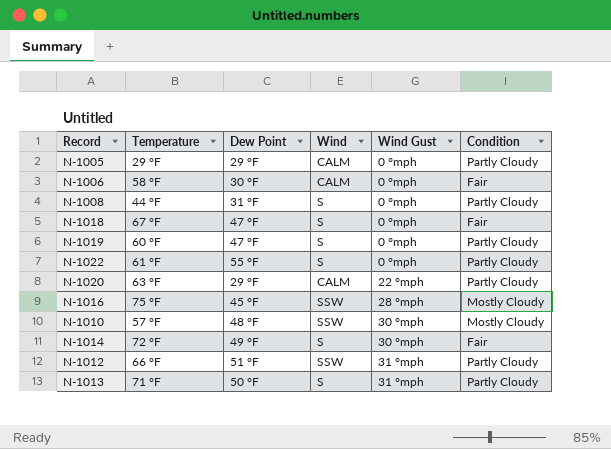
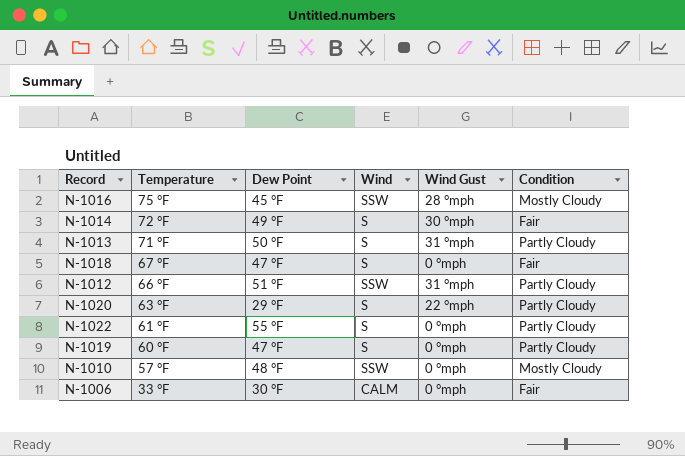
row order: Wind Gust ascending -> Temperature descending
row N-1005: 29 °F | 29 °F | CALM | 0 °mph | Partly Cloudy -> none
row N-1008: 44 °F | 31 °F | S | 0 °mph | Partly Cloudy -> none
N-1020 | Wind: CALM -> S
N-1010 | Wind Gust: 30 °mph -> 0 °mph
N-1006 | Temperature: 58 °F -> 33 °F

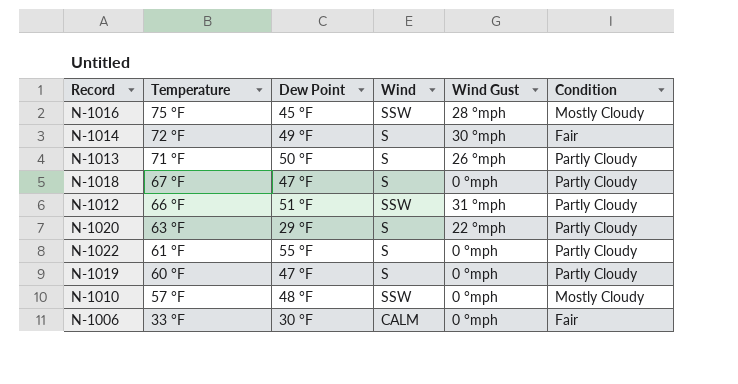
N-1013 | Wind Gust: 31 °mph -> 26 °mph
N-1018 | Condition: Fair -> Partly Cloudy

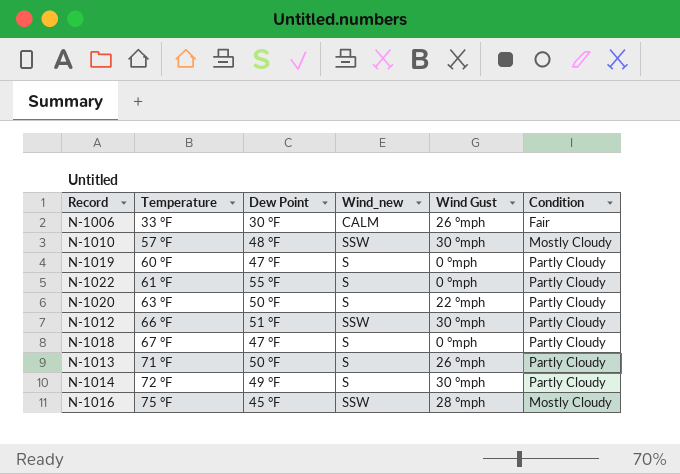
row order: Temperature descending -> Temperature ascending
column name: Wind -> Wind_new
N-1006 | Wind Gust: 0 °mph -> 26 °mph
N-1010 | Wind Gust: 0 °mph -> 30 °mph
N-1020 | Dew Point: 29 °F -> 50 °F
N-1012 | Wind Gust: 31 °mph -> 30 °mph
N-1014 | Condition: Fair -> Partly Cloudy

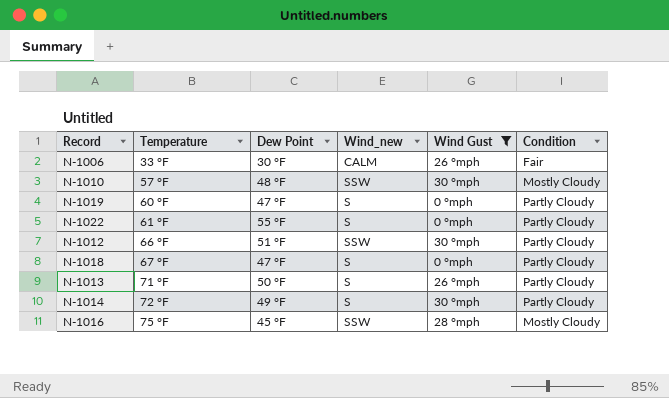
filter: none -> Wind Gust != 22 °mph

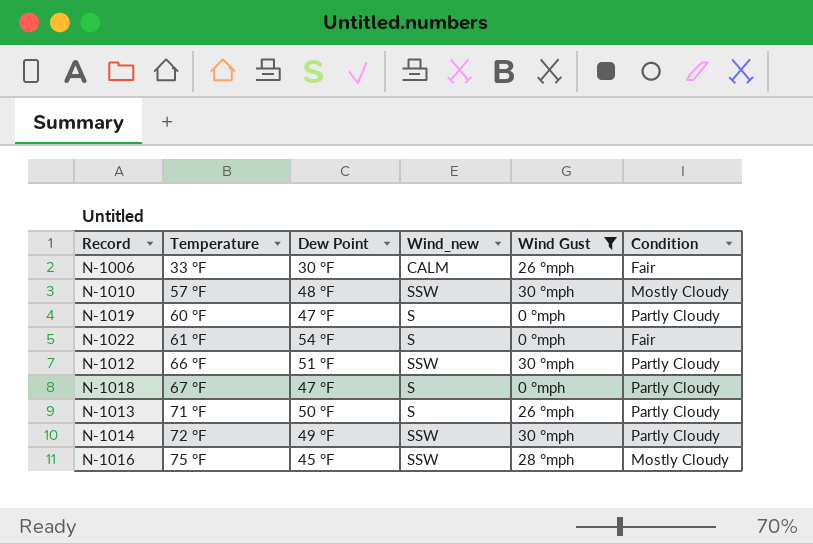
N-1022 | Dew Point: 55 °F -> 54 °F
N-1022 | Condition: Partly Cloudy -> Fair
N-1014 | Wind_new: S -> SSW

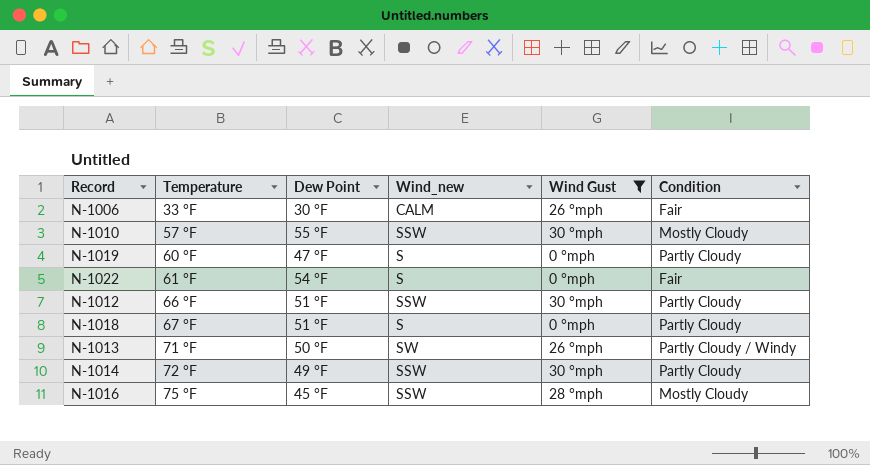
N-1010 | Dew Point: 48 °F -> 55 °F
N-1018 | Dew Point: 47 °F -> 51 °F
N-1013 | Wind_new: S -> SW
N-1013 | Condition: Partly Cloudy -> Partly Cloudy / Windy

